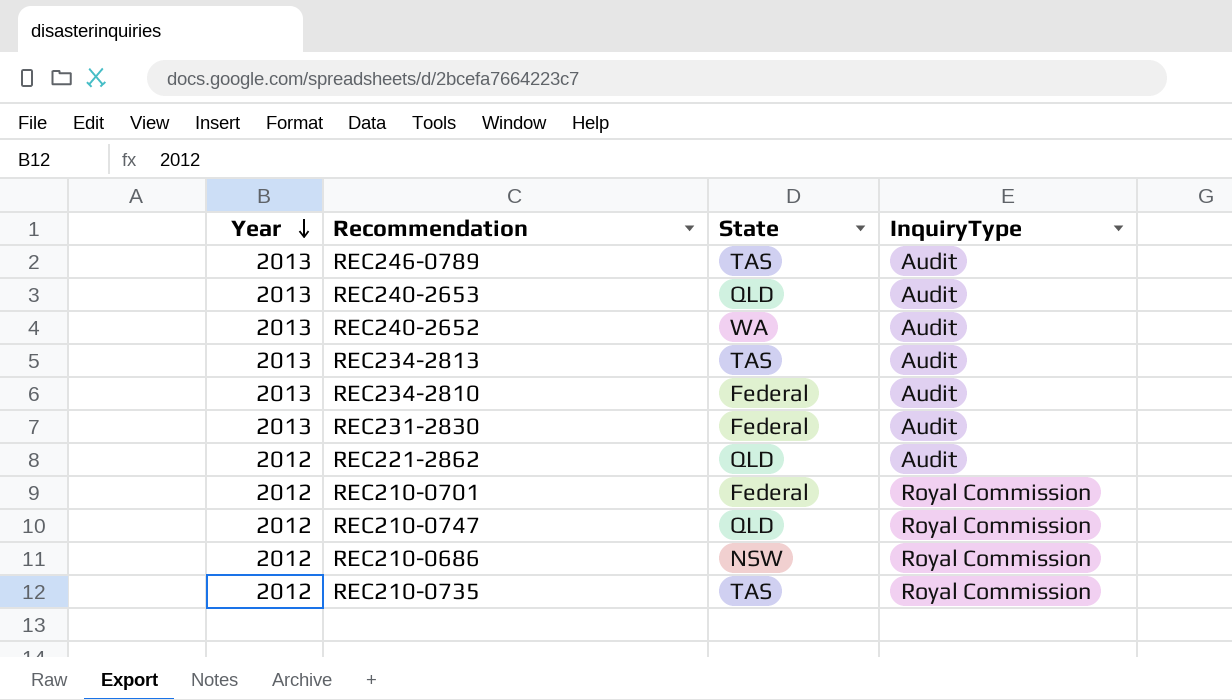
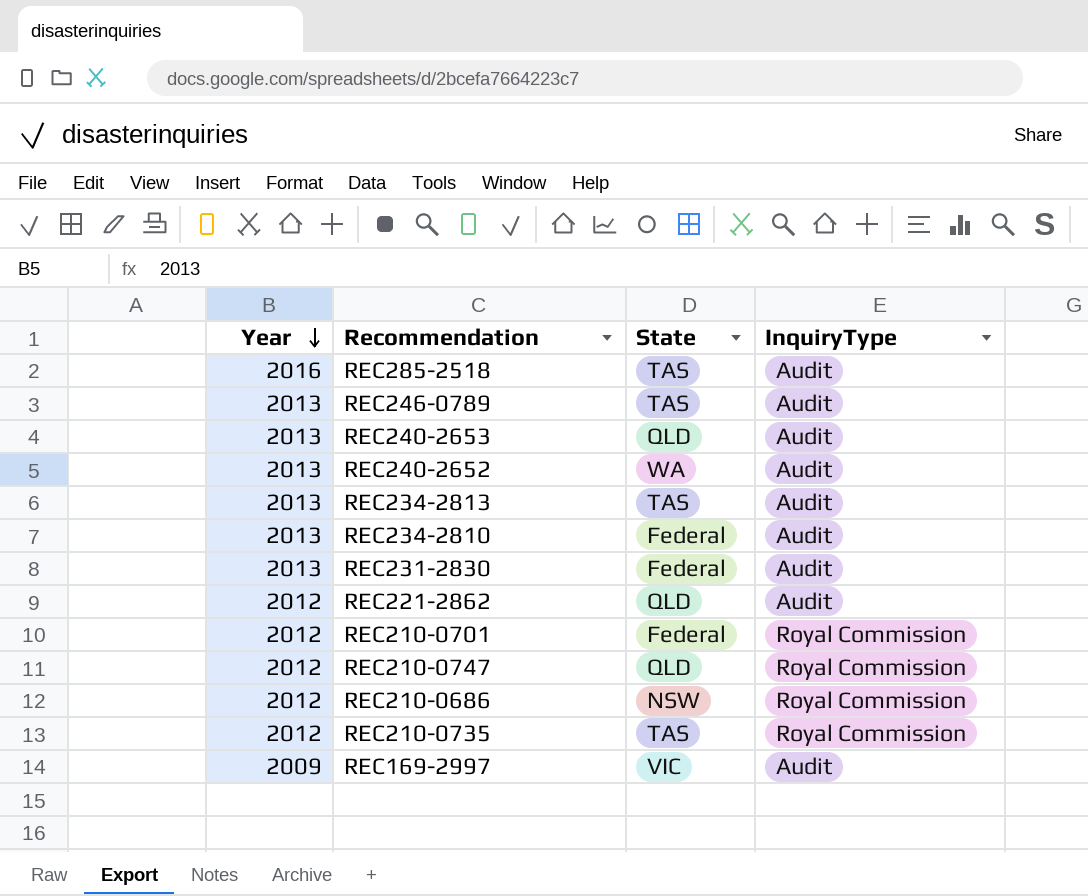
row REC285-2518: none -> 2016 | TAS | Audit
row REC169-2997: none -> 2009 | VIC | Audit

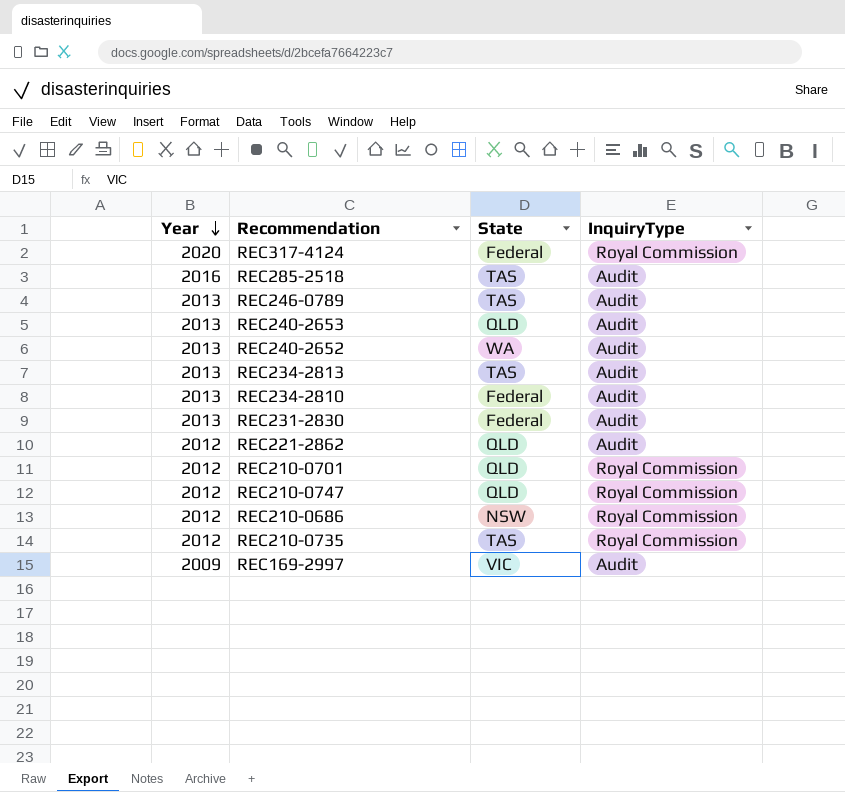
row REC317-4124: none -> 2020 | Federal | Royal Commission
REC210-0701 | State: Federal -> QLD

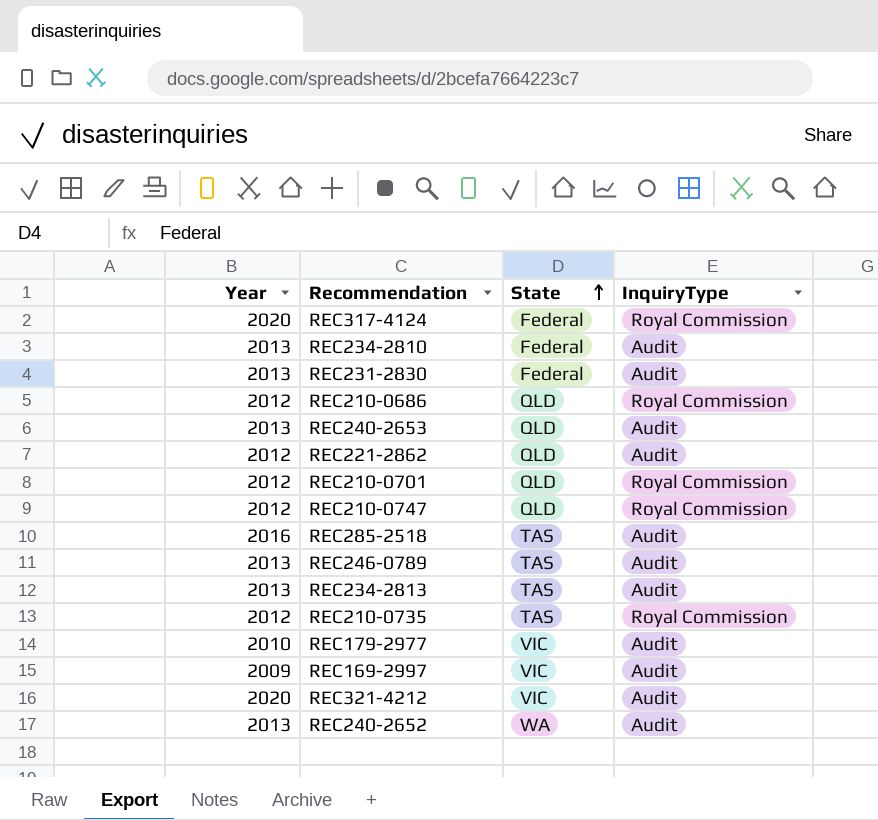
row order: Year descending -> State ascending
REC210-0686 | State: NSW -> QLD
row REC179-2977: none -> 2010 | VIC | Audit
row REC321-4212: none -> 2020 | VIC | Audit

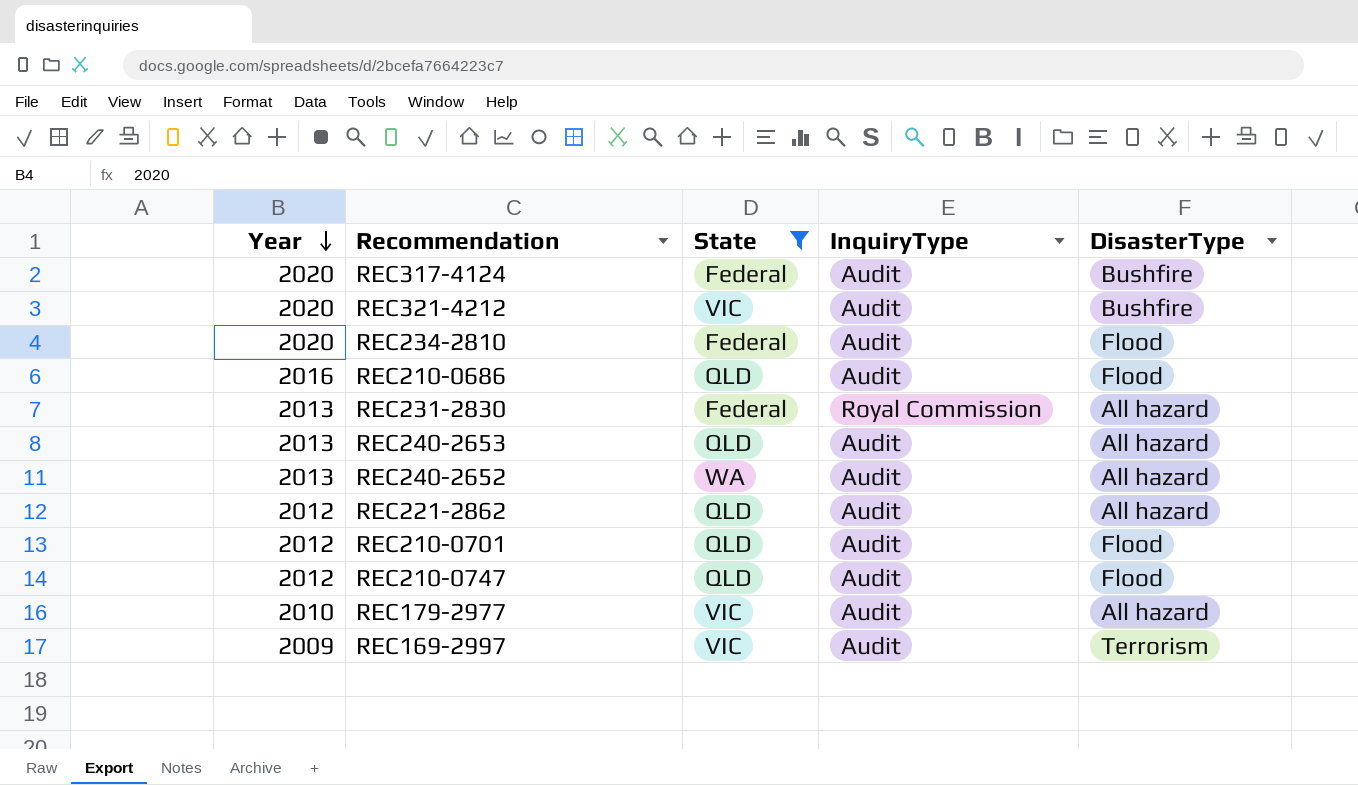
filter: none -> State != TAS
row order: State ascending -> Year descending
column DisasterType | position: none -> 5
REC317-4124 | InquiryType: Royal Commission -> Audit
REC234-2810 | Year: 2013 -> 2020
REC210-0686 | Year: 2012 -> 2016
REC210-0686 | InquiryType: Royal Commission -> Audit
REC231-2830 | InquiryType: Audit -> Royal Commission
REC210-0701 | InquiryType: Royal Commission -> Audit
REC210-0747 | InquiryType: Royal Commission -> Audit

